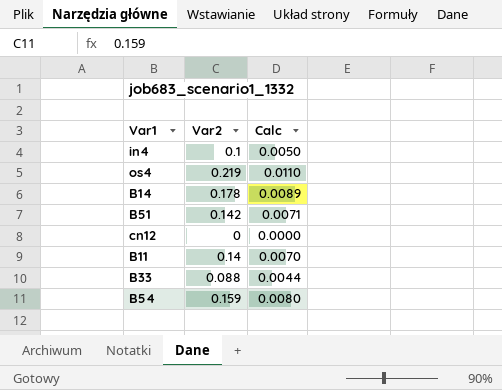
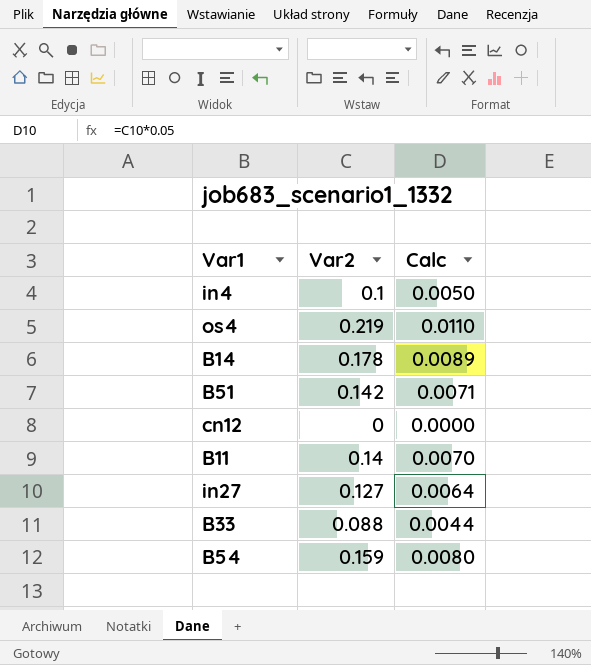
row in27: none -> 0.127 | 0.0064

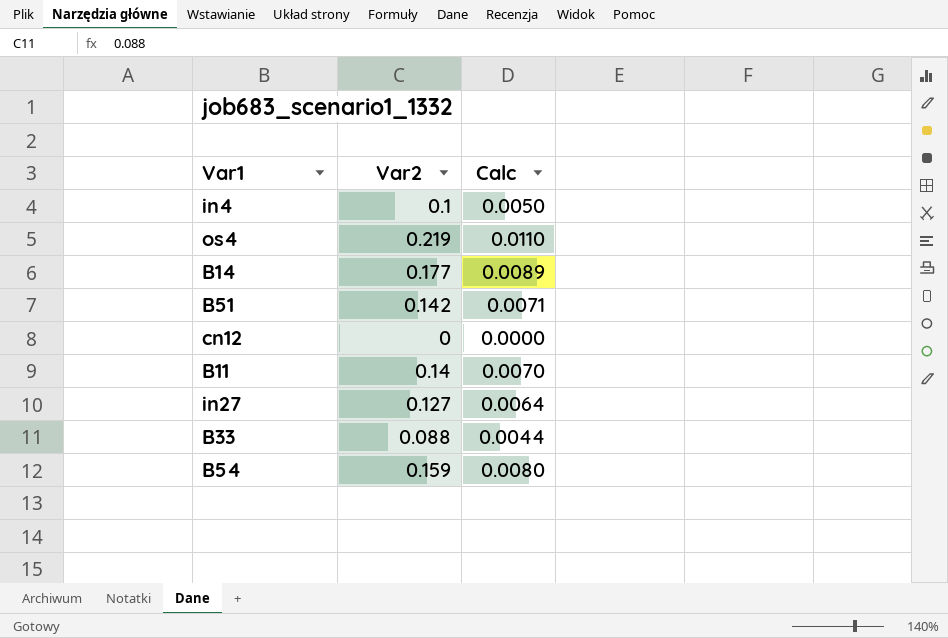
B14 | Var2: 0.178 -> 0.177

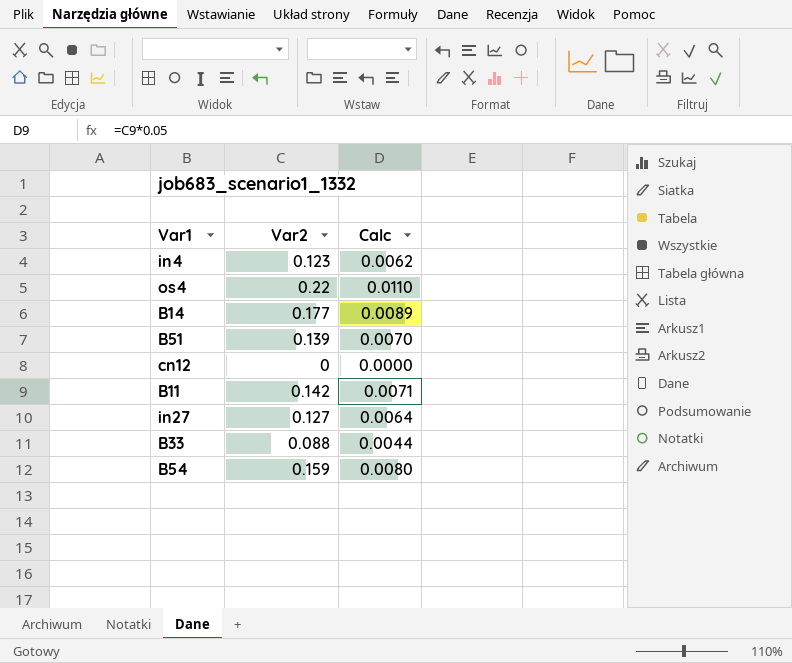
in4 | Var2: 0.1 -> 0.123
in4 | Calc: 0.0050 -> 0.0062
os4 | Var2: 0.219 -> 0.22
B51 | Var2: 0.142 -> 0.139
B51 | Calc: 0.0071 -> 0.0070
B11 | Var2: 0.14 -> 0.142
B11 | Calc: 0.0070 -> 0.0071

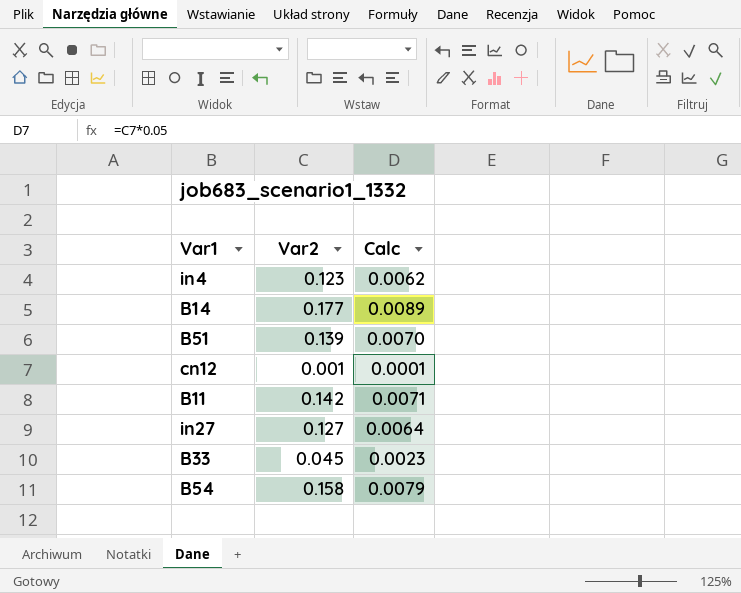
row os4: 0.22 | 0.0110 -> none
cn12 | Var2: 0 -> 0.001
cn12 | Calc: 0.0000 -> 0.0001
B33 | Var2: 0.088 -> 0.045
B33 | Calc: 0.0044 -> 0.0023
B54 | Var2: 0.159 -> 0.158
B54 | Calc: 0.0080 -> 0.0079

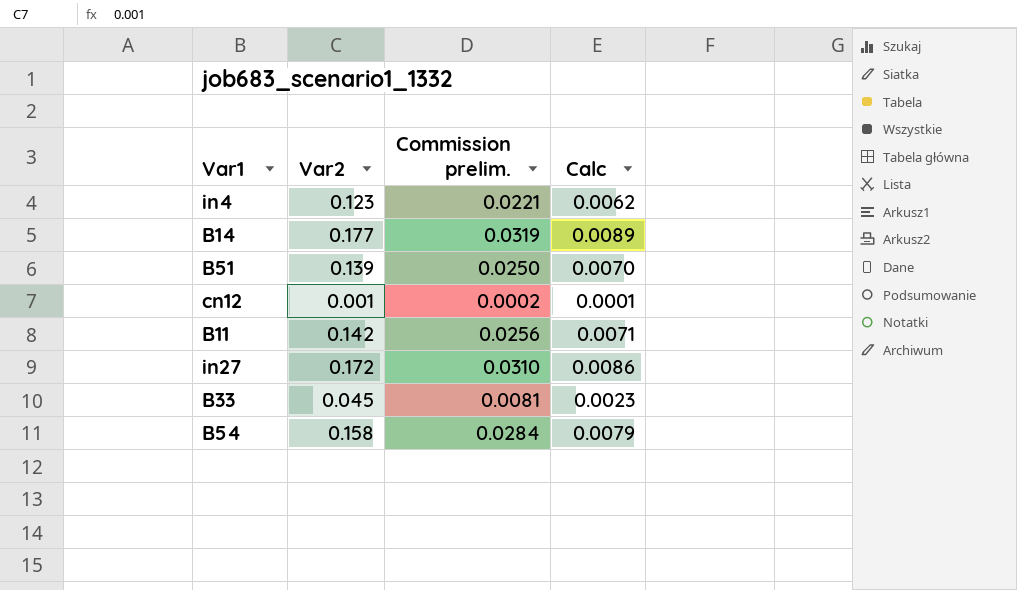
column Commission prelim. | formula: none -> [Var2] * 0.18
in27 | Var2: 0.127 -> 0.172
in27 | Calc: 0.0064 -> 0.0086

